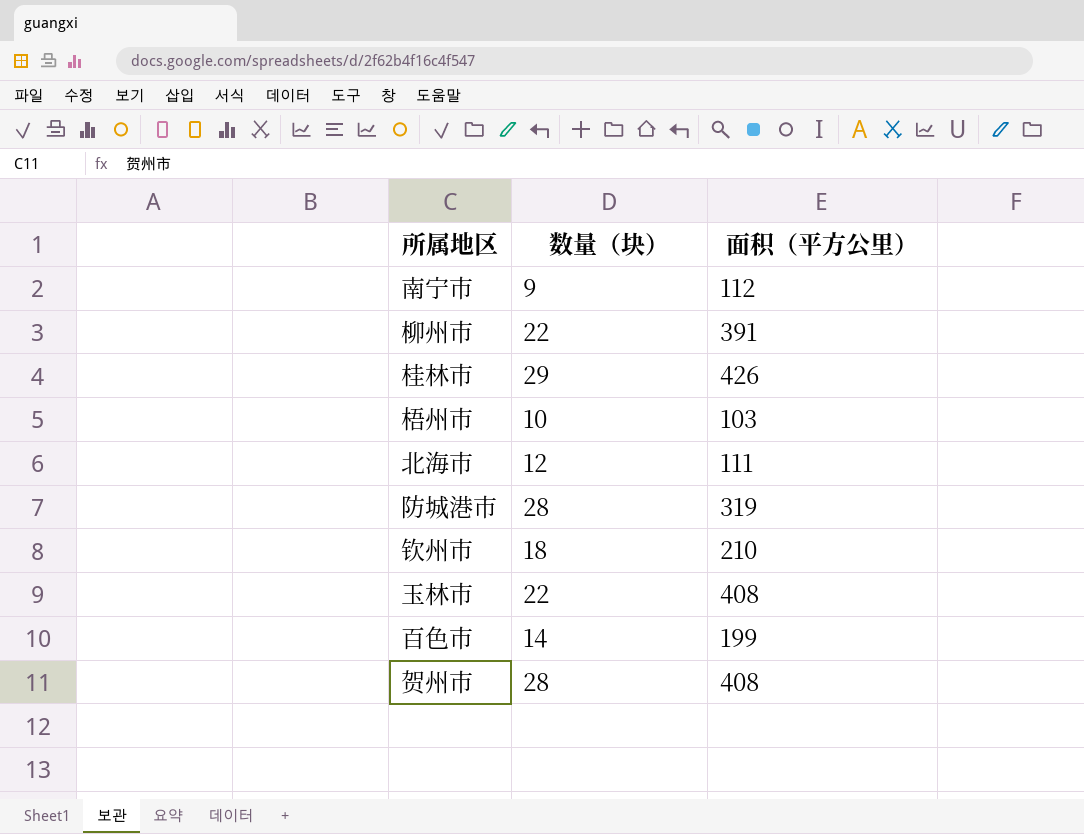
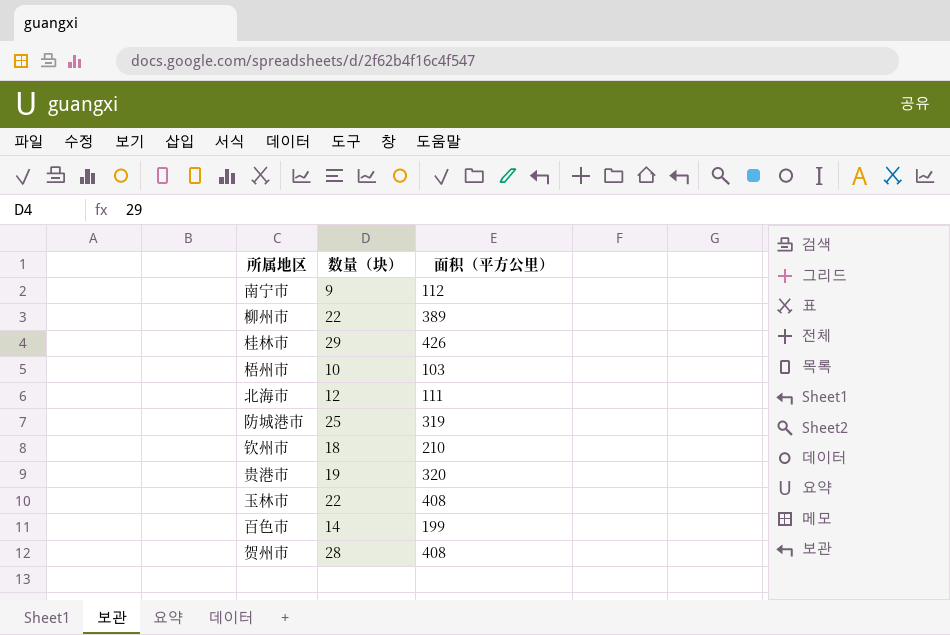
柳州市 | 面积（平方公里）: 391 -> 389
防城港市 | 数量（块）: 28 -> 25
row 贵港市: none -> 19 | 320

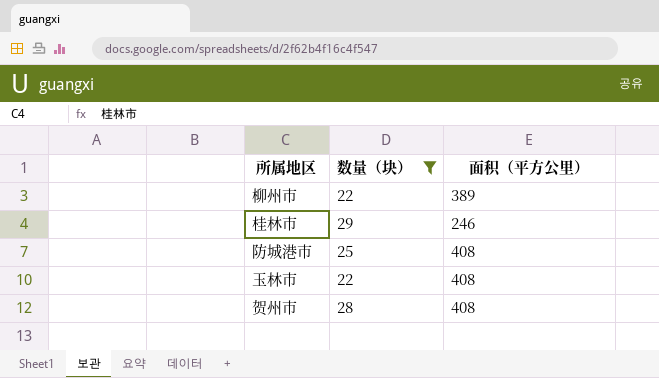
filter: none -> 数量（块） >= 22
桂林市 | 面积（平方公里）: 426 -> 246
防城港市 | 面积（平方公里）: 319 -> 408

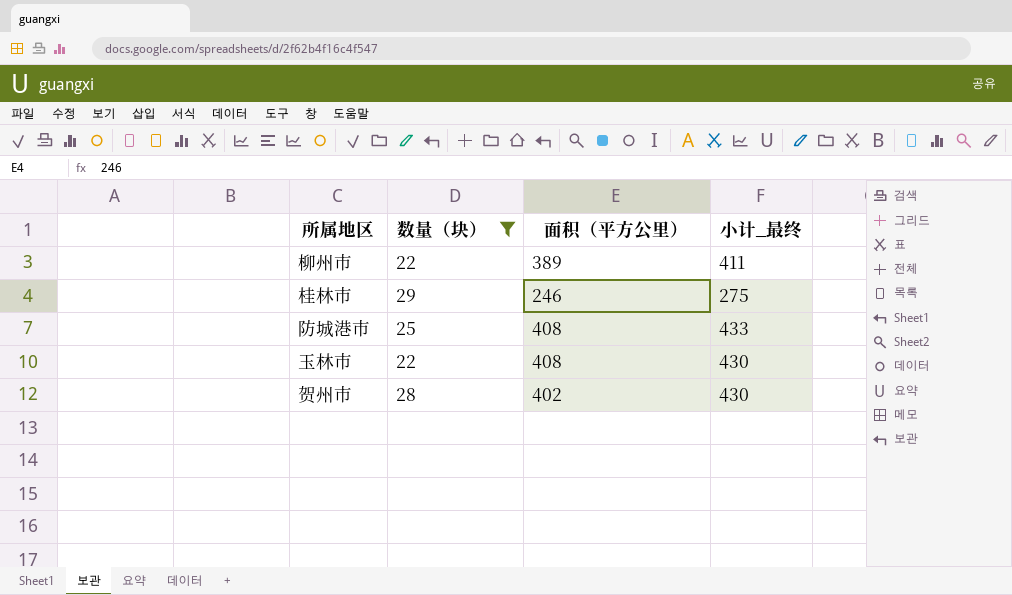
column 小计_最终 | formula: none -> [数量（块）] + [面积（平方公里）]
贺州市 | 面积（平方公里）: 408 -> 402

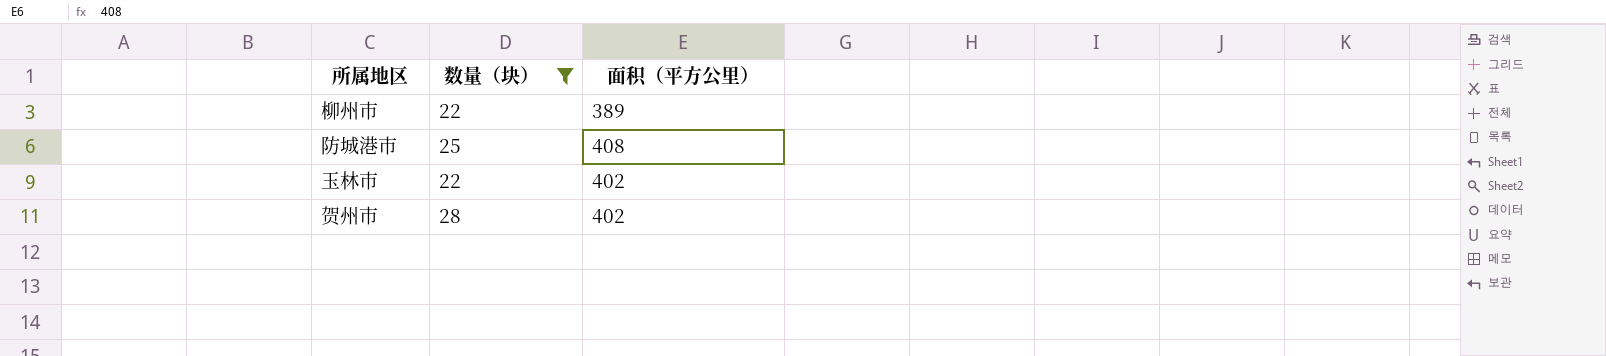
column 小计_最终 | formula: [数量（块）] + [面积（平方公里）] -> none
row 桂林市: 29 | 246 | 275 -> none
玉林市 | 面积（平方公里）: 408 -> 402

